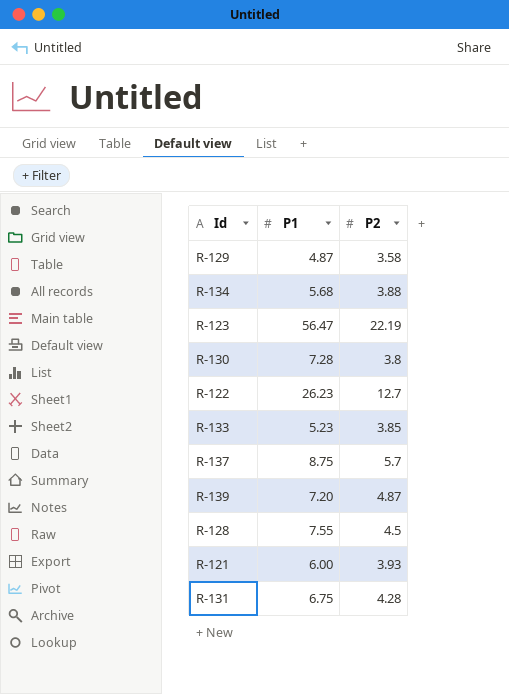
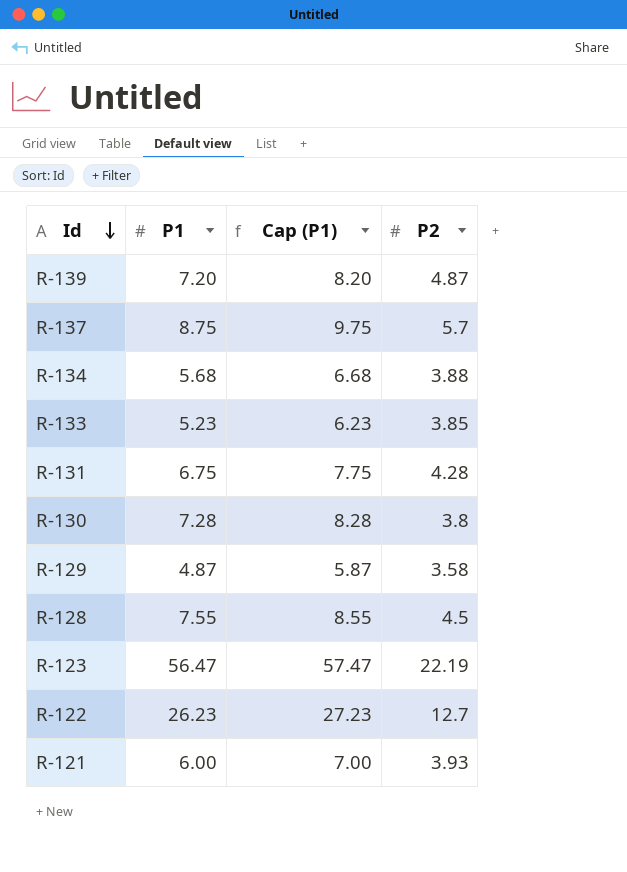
row order: none -> Id descending
column Cap (P1) | formula: none -> [P1] + 1

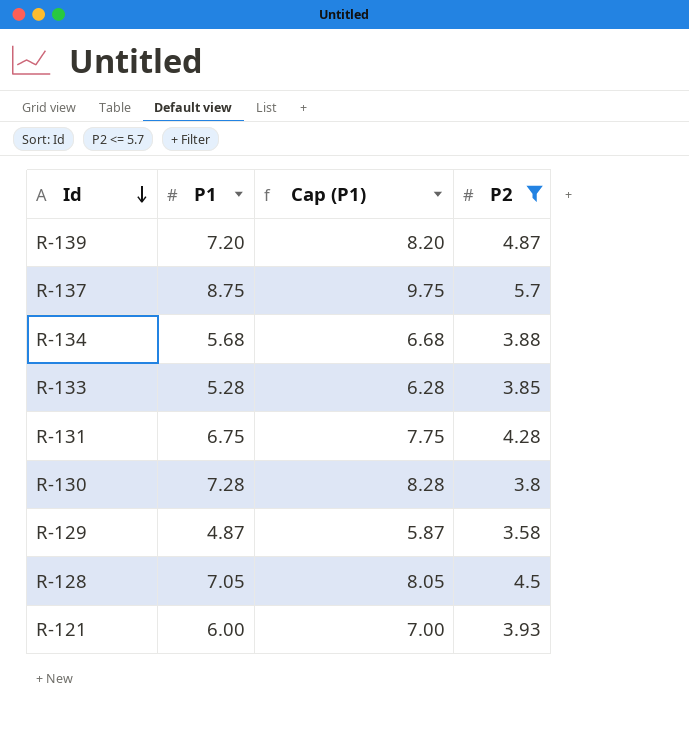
filter: none -> P2 <= 5.7
R-133 | P1: 5.23 -> 5.28
R-133 | Cap (P1): 6.23 -> 6.28
R-128 | P1: 7.55 -> 7.05
R-128 | Cap (P1): 8.55 -> 8.05

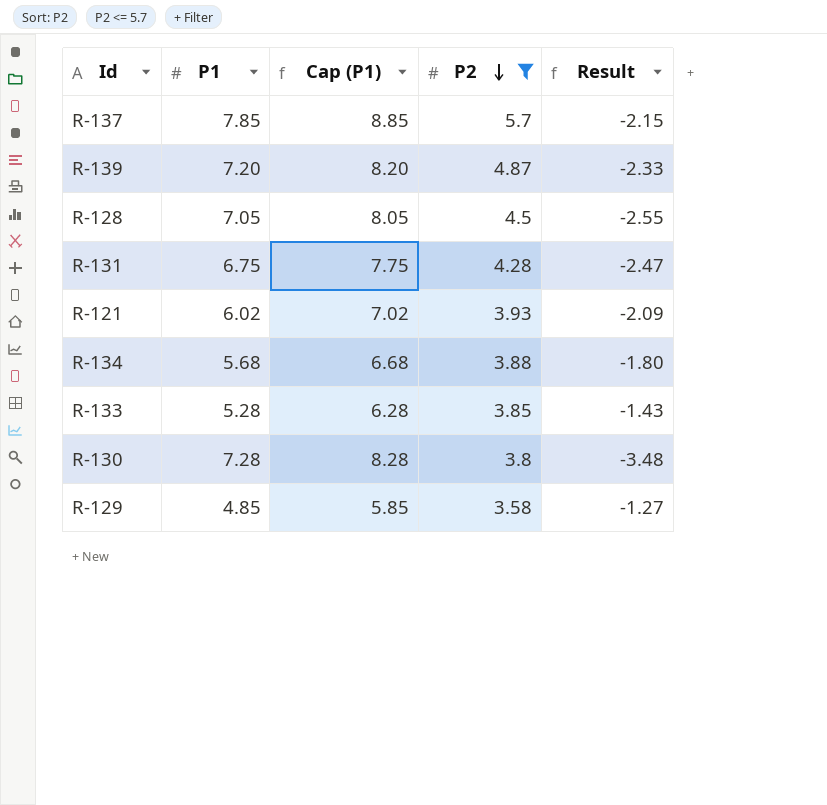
row order: Id descending -> P2 descending
column Result | formula: none -> [P2] - [P1]
R-137 | P1: 8.75 -> 7.85
R-137 | Cap (P1): 9.75 -> 8.85
R-121 | P1: 6.00 -> 6.02
R-121 | Cap (P1): 7.00 -> 7.02
R-129 | P1: 4.87 -> 4.85
R-129 | Cap (P1): 5.87 -> 5.85

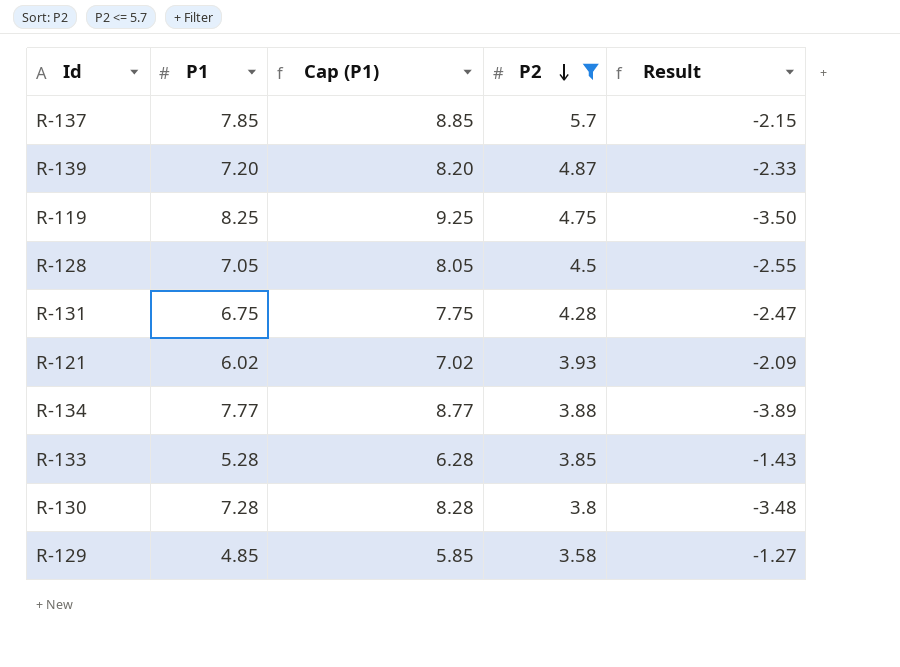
row R-119: none -> 8.25 | 9.25 | 4.75 | -3.50
R-134 | P1: 5.68 -> 7.77
R-134 | Cap (P1): 6.68 -> 8.77
R-134 | Result: -1.80 -> -3.89

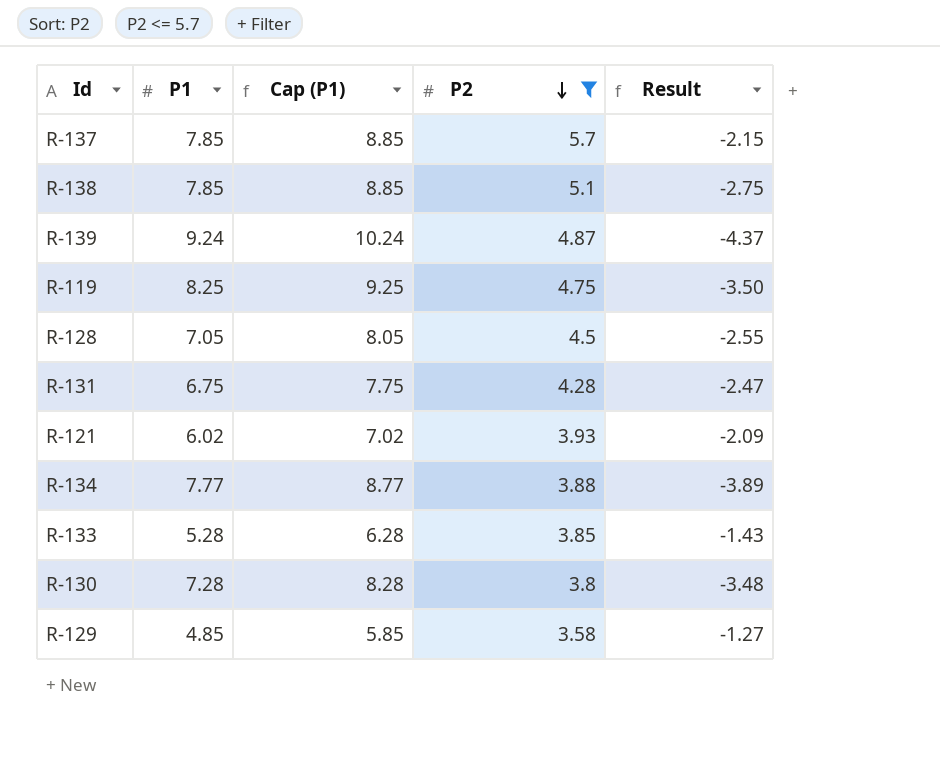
row R-138: none -> 7.85 | 8.85 | 5.1 | -2.75
R-139 | P1: 7.20 -> 9.24
R-139 | Cap (P1): 8.20 -> 10.24
R-139 | Result: -2.33 -> -4.37

